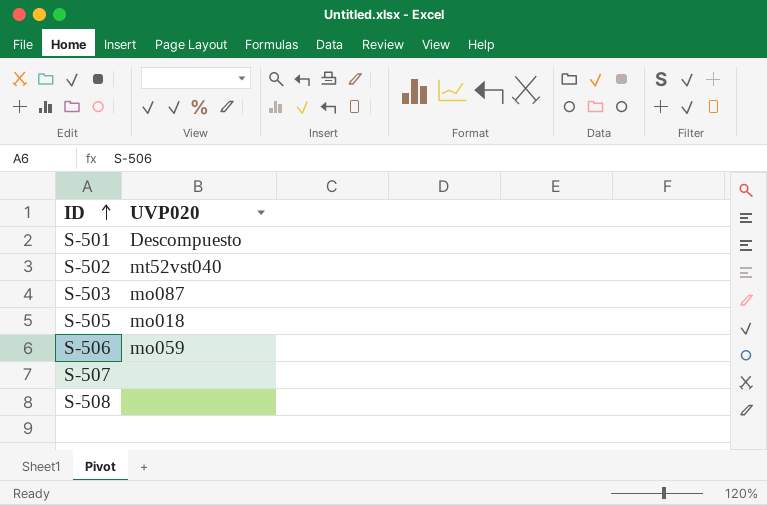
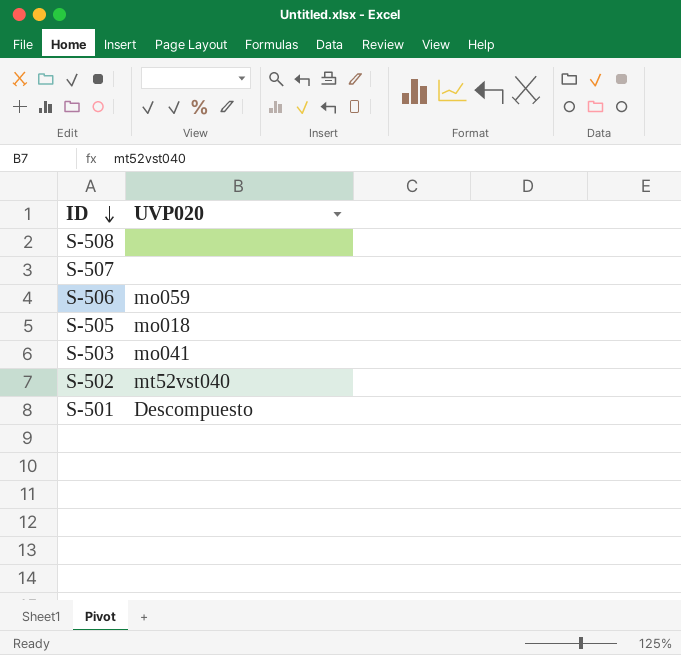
row order: ID ascending -> ID descending
S-503 | UVP020: mo087 -> mo041

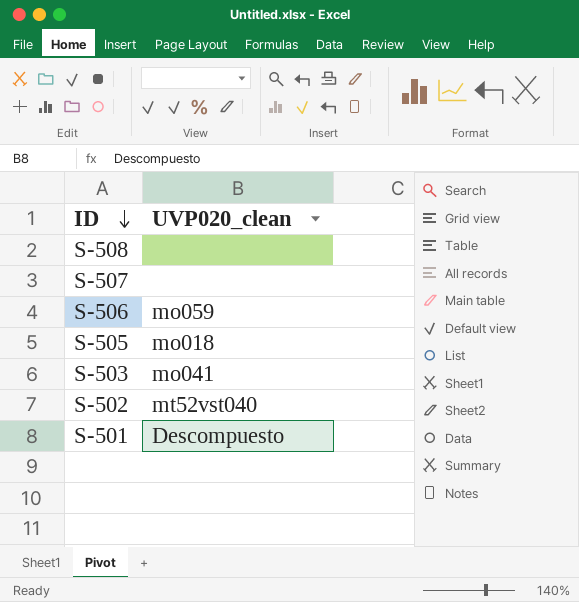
column name: UVP020 -> UVP020_clean

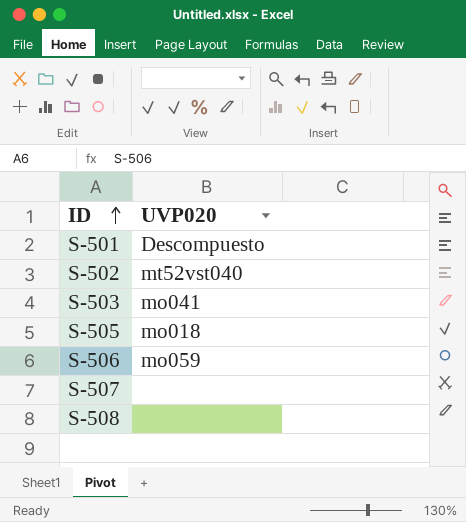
row order: ID descending -> ID ascending
column name: UVP020_clean -> UVP020

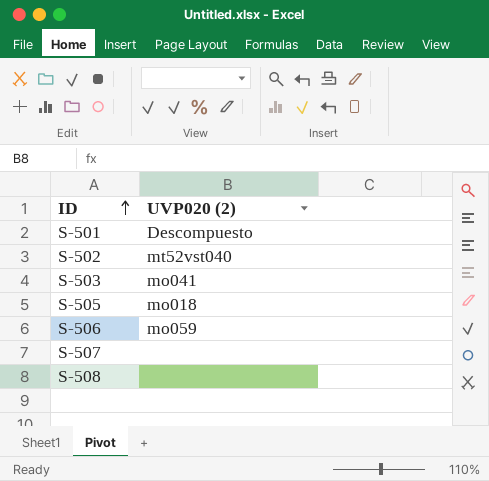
column name: UVP020 -> UVP020 (2)

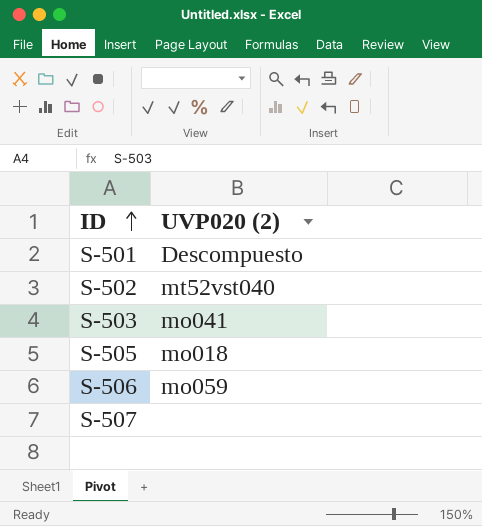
row S-508: none -> none

